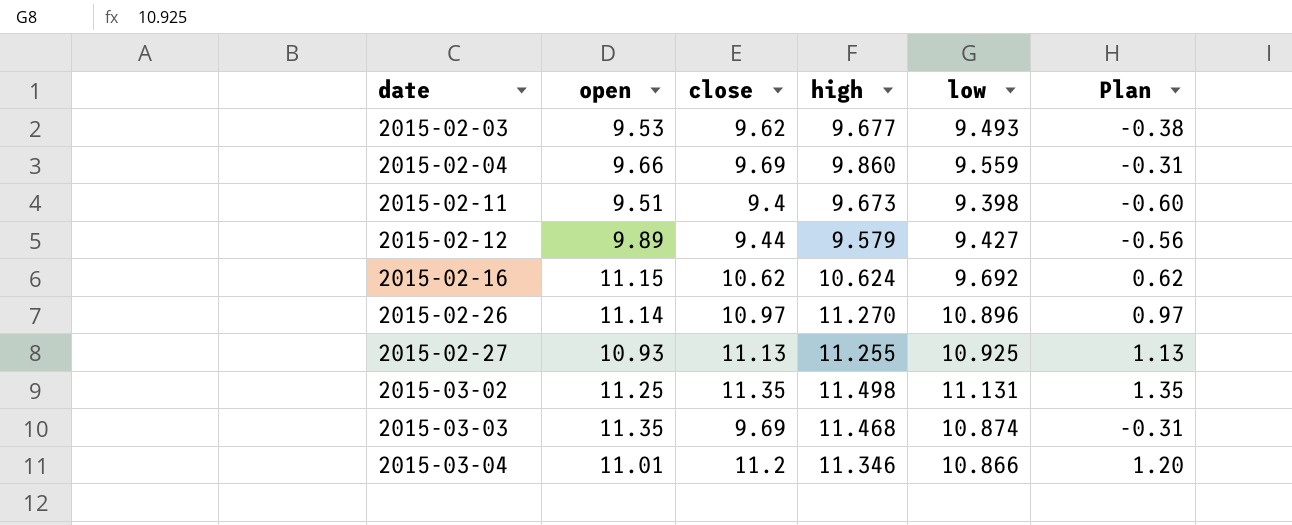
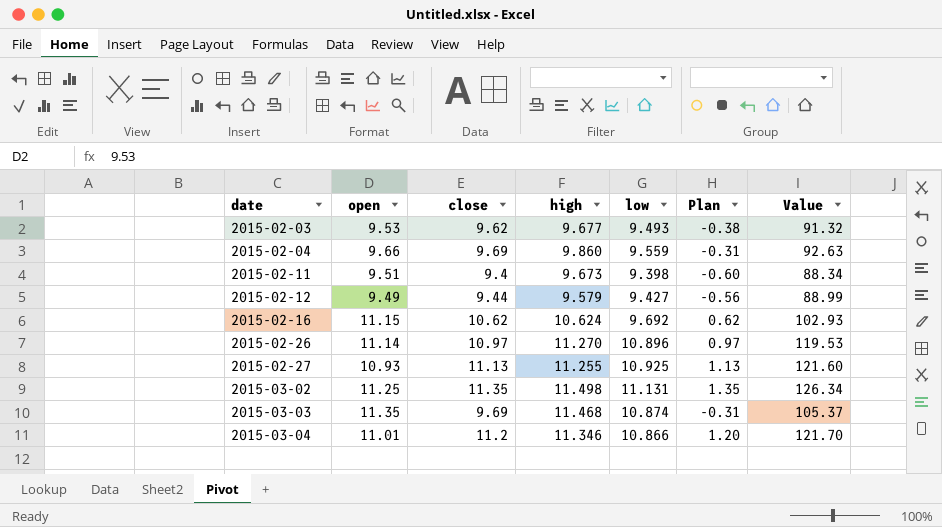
column Value | formula: none -> [close] * [low]
2015-02-12 | open: 9.89 -> 9.49

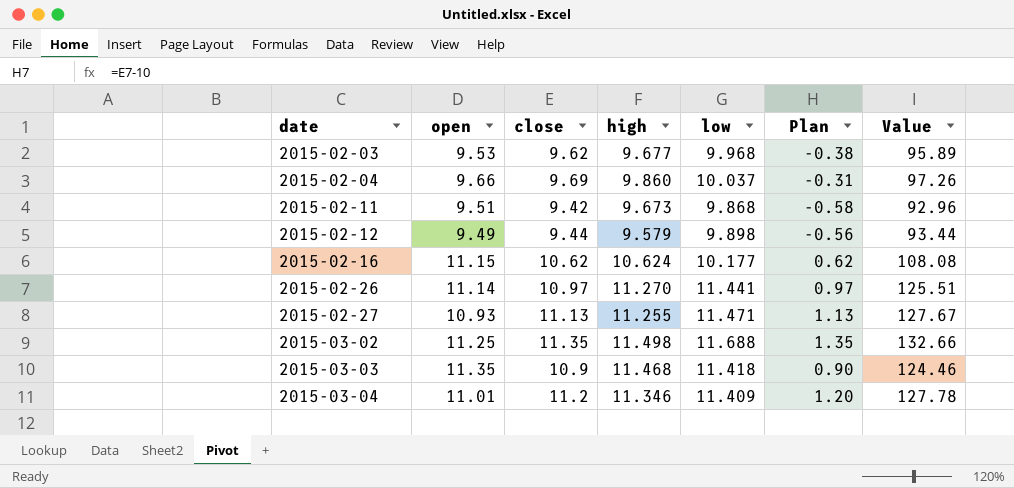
2015-02-03 | low: 9.493 -> 9.968
2015-02-03 | Value: 91.32 -> 95.89
2015-02-04 | low: 9.559 -> 10.037
2015-02-04 | Value: 92.63 -> 97.26
2015-02-11 | close: 9.4 -> 9.42
2015-02-11 | low: 9.398 -> 9.868
2015-02-11 | Plan: -0.60 -> -0.58
2015-02-11 | Value: 88.34 -> 92.96
2015-02-12 | low: 9.427 -> 9.898
2015-02-12 | Value: 88.99 -> 93.44
2015-02-16 | low: 9.692 -> 10.177
2015-02-16 | Value: 102.93 -> 108.08
2015-02-26 | low: 10.896 -> 11.441
2015-02-26 | Value: 119.53 -> 125.51
2015-02-27 | low: 10.925 -> 11.471
2015-02-27 | Value: 121.60 -> 127.67
2015-03-02 | low: 11.131 -> 11.688
2015-03-02 | Value: 126.34 -> 132.66
2015-03-03 | close: 9.69 -> 10.9
2015-03-03 | low: 10.874 -> 11.418
2015-03-03 | Plan: -0.31 -> 0.90
2015-03-03 | Value: 105.37 -> 124.46
2015-03-04 | low: 10.866 -> 11.409
2015-03-04 | Value: 121.70 -> 127.78

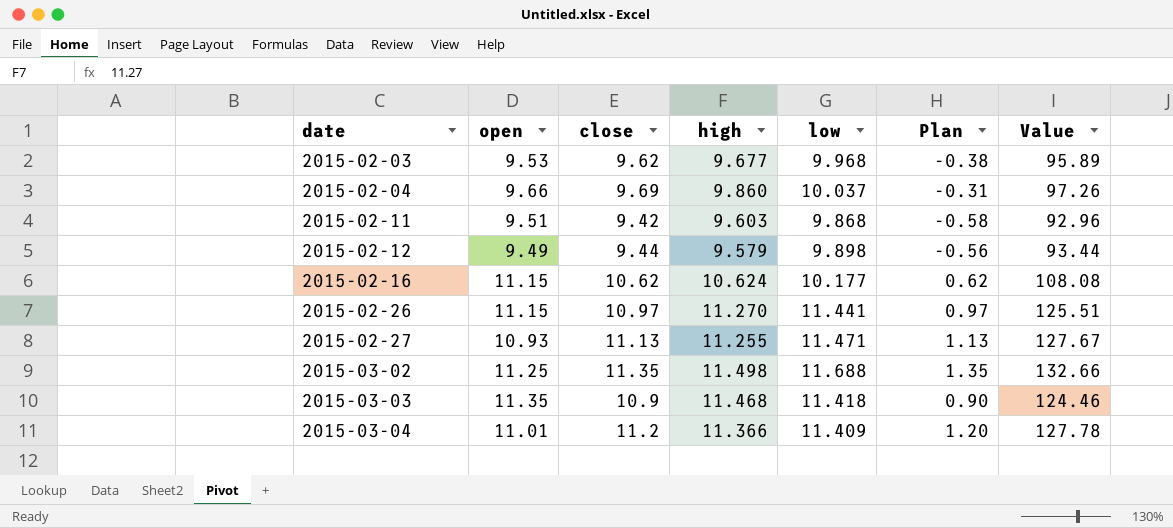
2015-02-11 | high: 9.673 -> 9.603
2015-02-26 | open: 11.14 -> 11.15
2015-03-04 | high: 11.346 -> 11.366

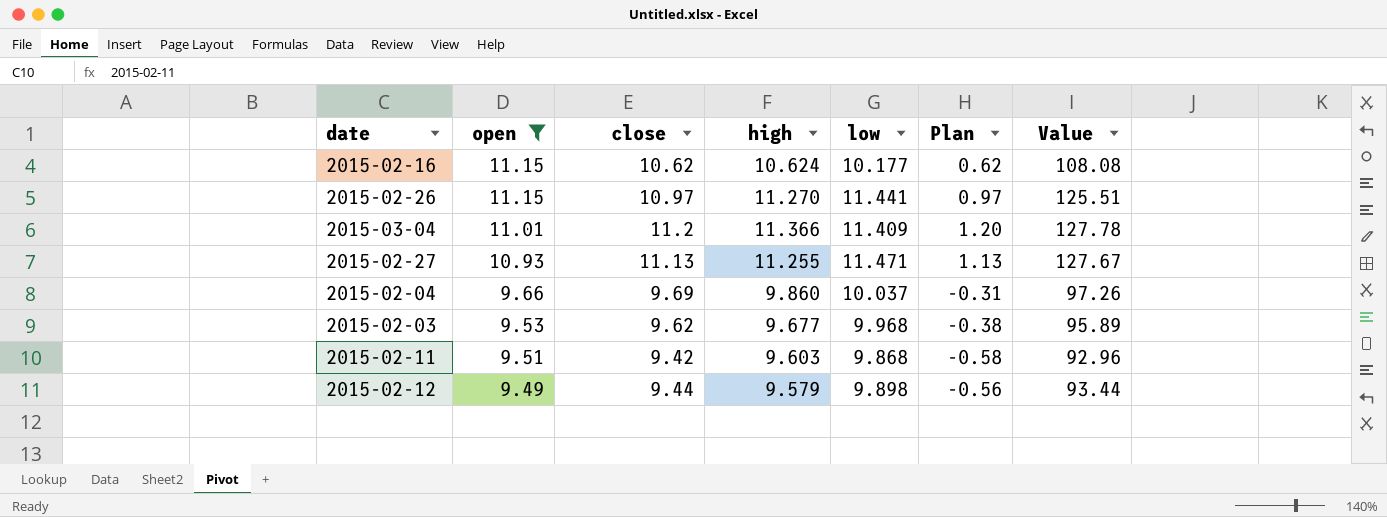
filter: none -> open <= 11.15
row order: date ascending -> open descending

